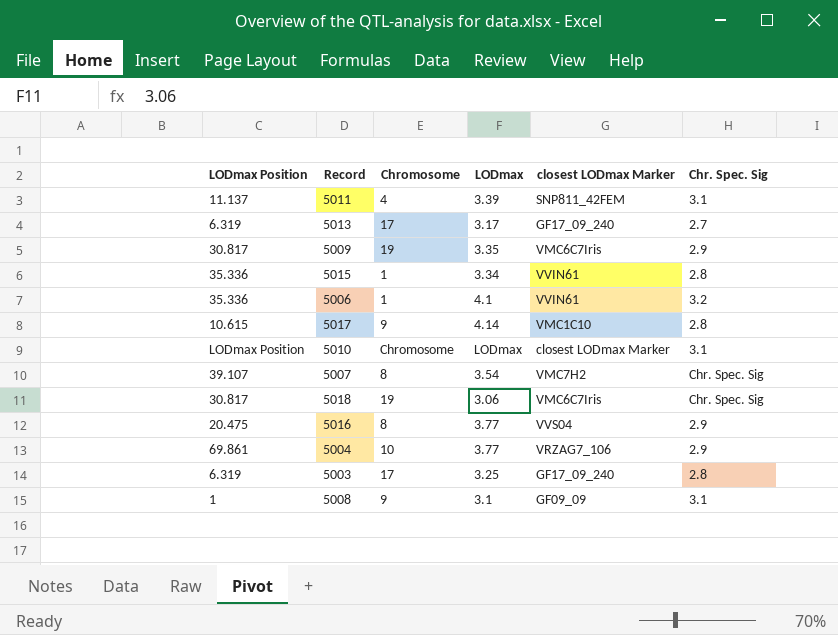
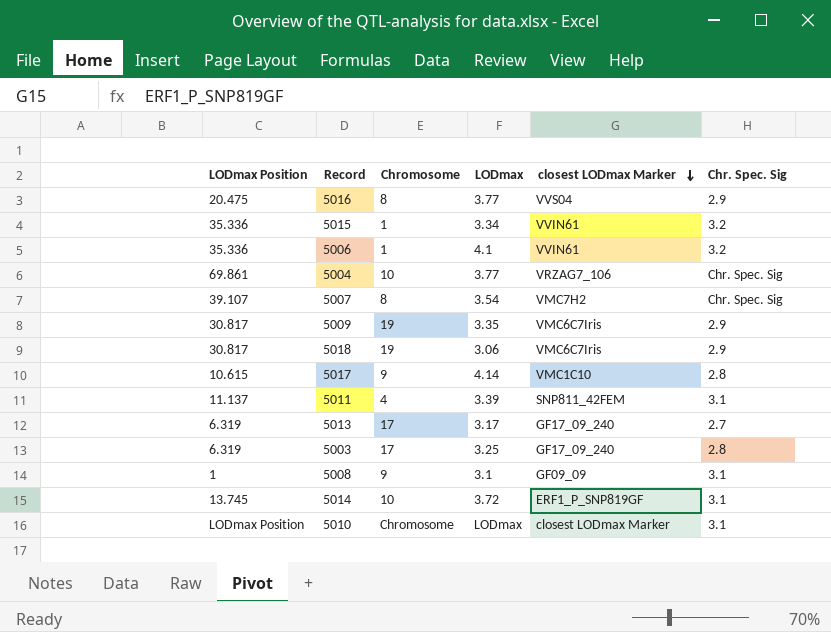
row order: none -> closest LODmax Marker descending
5015 | Chr. Spec. Sig: 2.8 -> 3.2
5004 | Chr. Spec. Sig: 2.9 -> Chr. Spec. Sig
5018 | Chr. Spec. Sig: Chr. Spec. Sig -> 2.9
row 5014: none -> 13.745 | 10 | 3.72 | ERF1_P_SNP819GF | 3.1

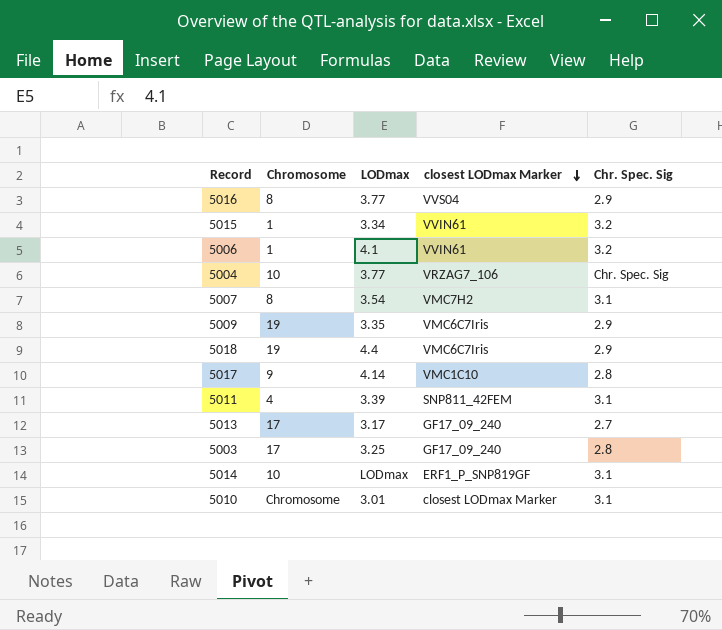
column LODmax Position | position: 1 -> none
row 5008: 1 | 9 | 3.1 | GF09_09 | 3.1 -> none
5007 | Chr. Spec. Sig: Chr. Spec. Sig -> 3.1
5018 | LODmax: 3.06 -> 4.4
5014 | LODmax: 3.72 -> LODmax
5010 | LODmax: LODmax -> 3.01

